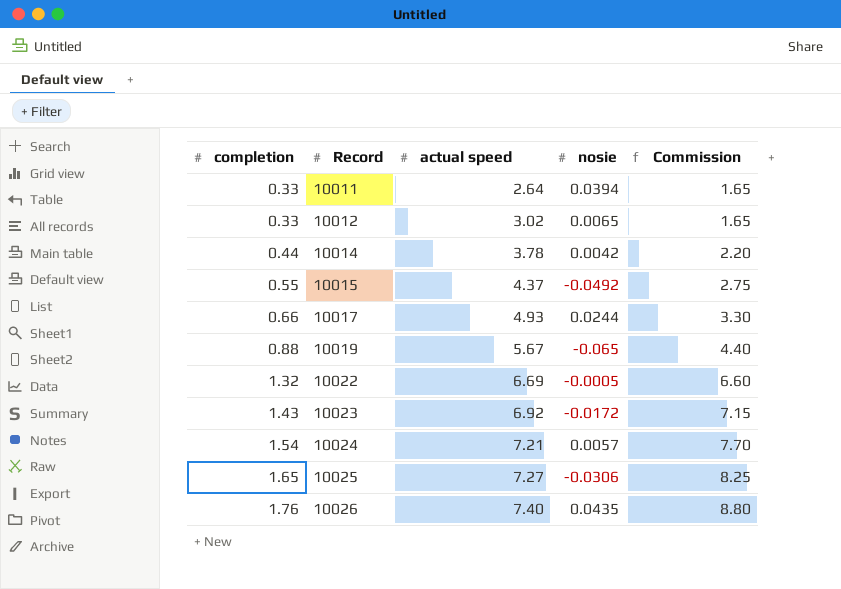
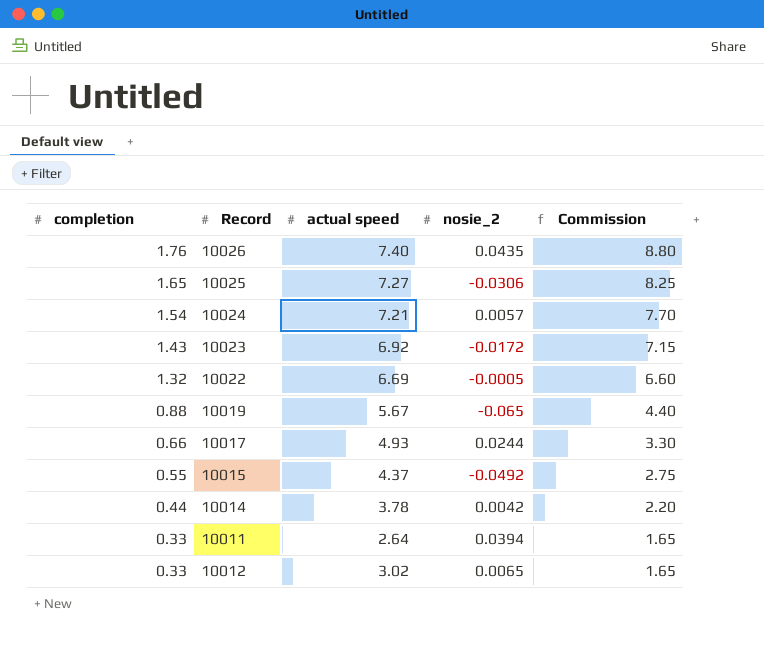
row order: completion ascending -> completion descending
column name: nosie -> nosie_2

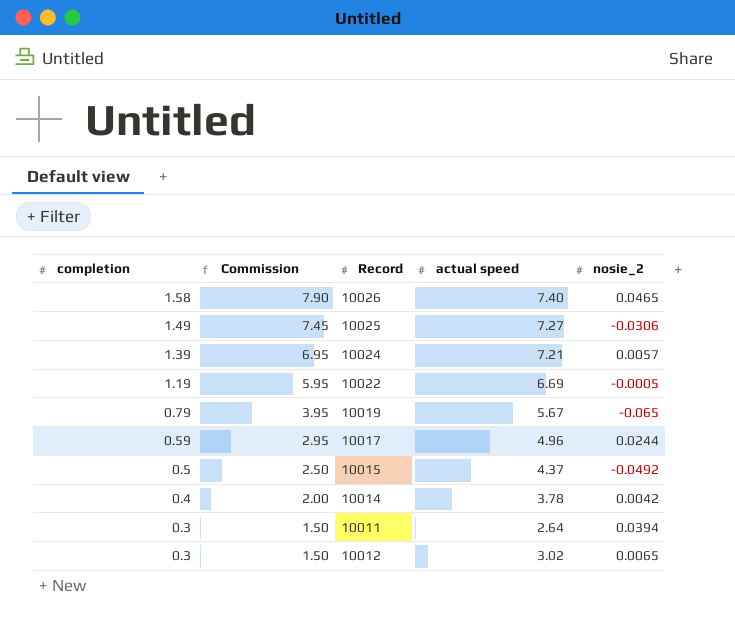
column Commission | position: 5 -> 2
row 10023: 1.43 | 6.92 | -0.0172 | 7.15 -> none
10026 | completion: 1.76 -> 1.58
10026 | Commission: 8.80 -> 7.90
10026 | nosie_2: 0.0435 -> 0.0465
10025 | completion: 1.65 -> 1.49
10025 | Commission: 8.25 -> 7.45
10024 | completion: 1.54 -> 1.39
10024 | Commission: 7.70 -> 6.95
10022 | completion: 1.32 -> 1.19
10022 | Commission: 6.60 -> 5.95
10019 | completion: 0.88 -> 0.79
10019 | Commission: 4.40 -> 3.95
10017 | completion: 0.66 -> 0.59
10017 | Commission: 3.30 -> 2.95
10017 | actual speed: 4.93 -> 4.96
10015 | completion: 0.55 -> 0.5
10015 | Commission: 2.75 -> 2.50
10014 | completion: 0.44 -> 0.4
10014 | Commission: 2.20 -> 2.00
10011 | completion: 0.33 -> 0.3
10011 | Commission: 1.65 -> 1.50
10012 | completion: 0.33 -> 0.3
10012 | Commission: 1.65 -> 1.50

